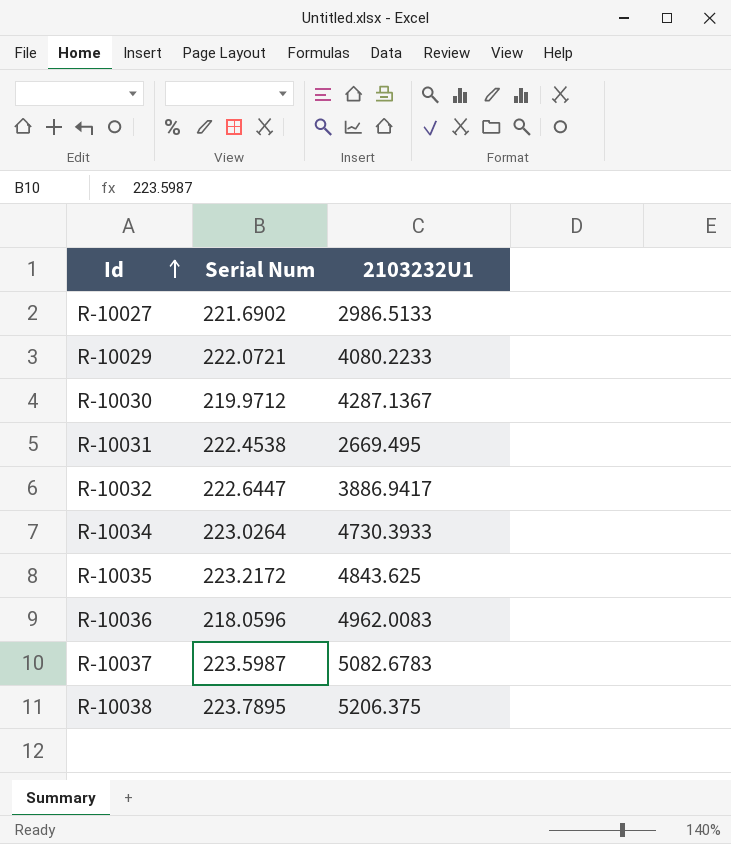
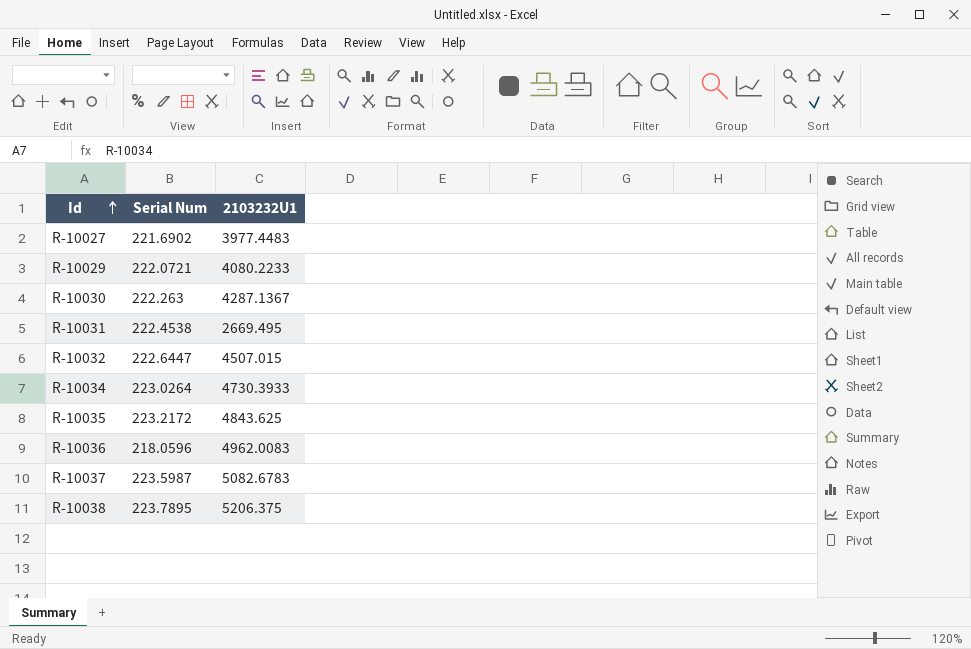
R-10027 | 2103232U1: 2986.5133 -> 3977.4483
R-10030 | Serial Num: 219.9712 -> 222.263
R-10032 | 2103232U1: 3886.9417 -> 4507.015

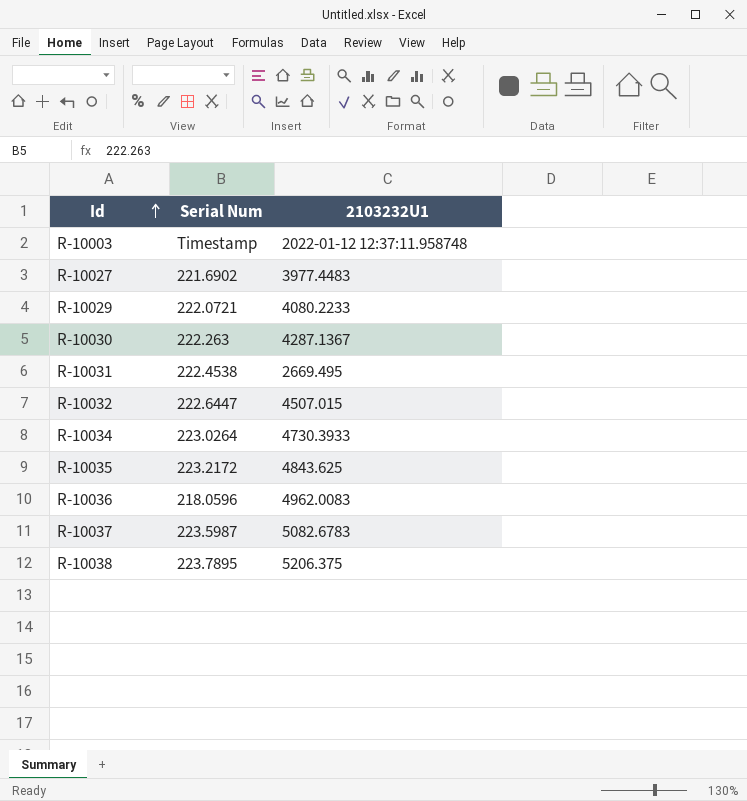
row R-10003: none -> Timestamp | 2022-01-12 12:37:11.958748

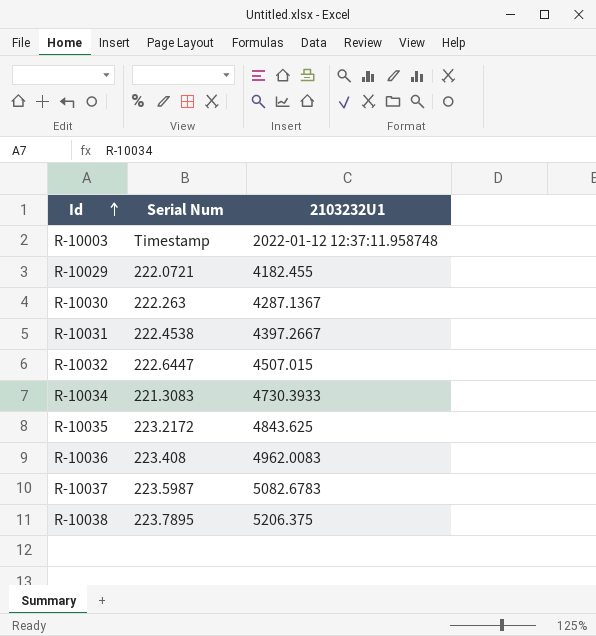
row R-10027: 221.6902 | 3977.4483 -> none
R-10029 | 2103232U1: 4080.2233 -> 4182.455
R-10031 | 2103232U1: 2669.495 -> 4397.2667
R-10034 | Serial Num: 223.0264 -> 221.3083
R-10036 | Serial Num: 218.0596 -> 223.408

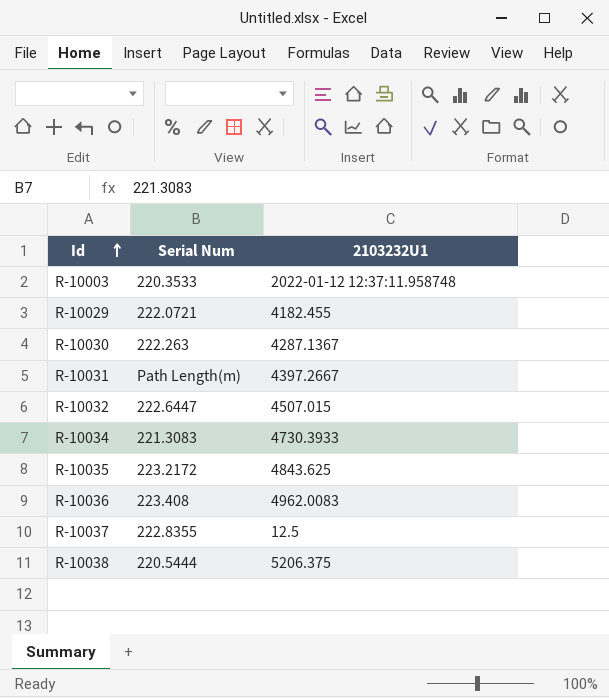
R-10003 | Serial Num: Timestamp -> 220.3533
R-10031 | Serial Num: 222.4538 -> Path Length(m)
R-10037 | Serial Num: 223.5987 -> 222.8355
R-10037 | 2103232U1: 5082.6783 -> 12.5
R-10038 | Serial Num: 223.7895 -> 220.5444

